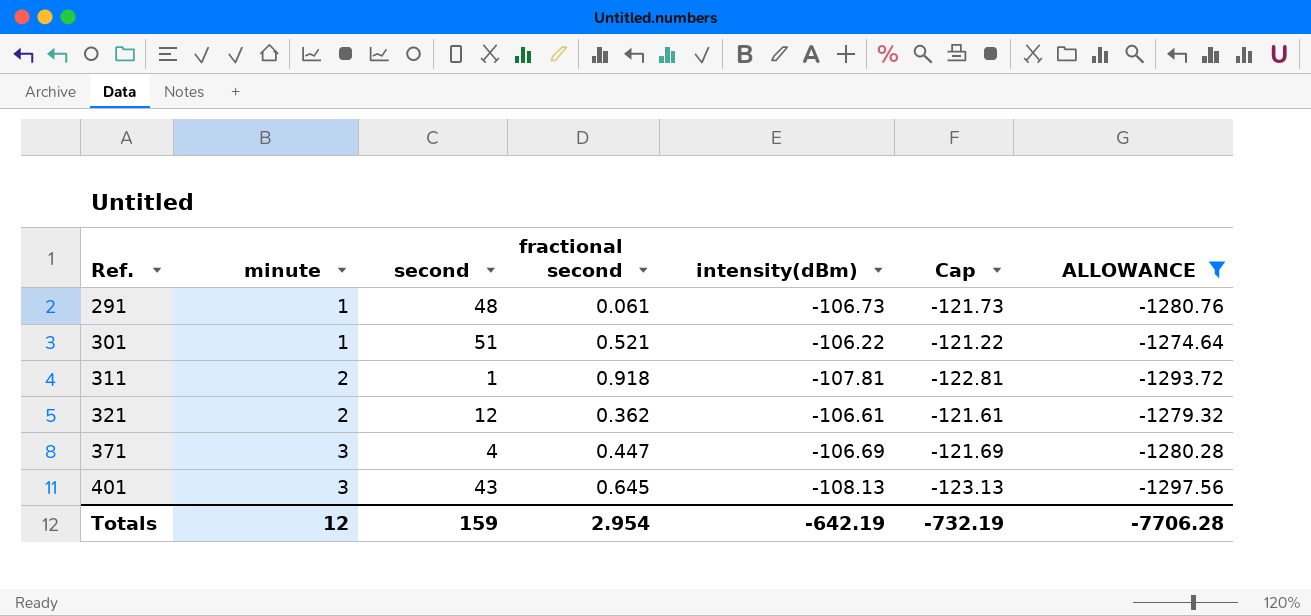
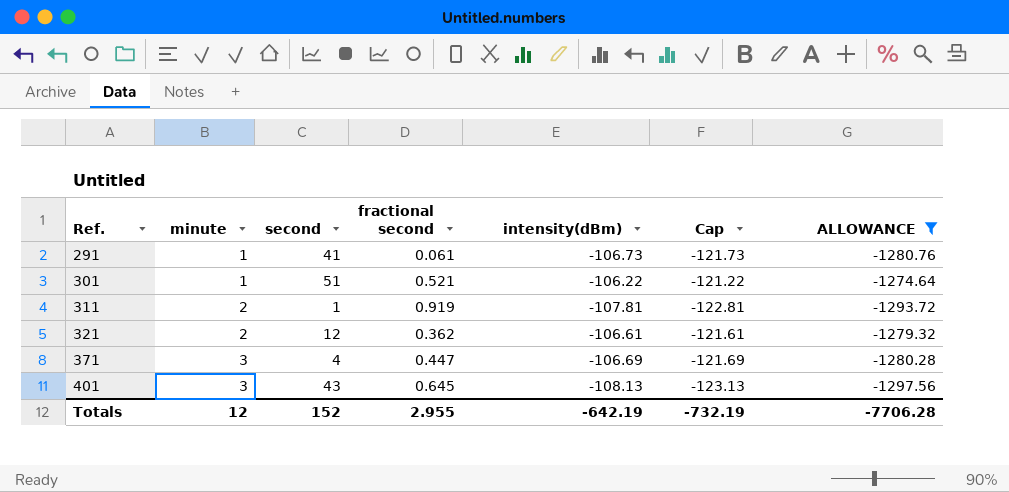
291 | second: 48 -> 41
311 | fractional second: 0.918 -> 0.919
Totals | second: 159 -> 152
Totals | fractional second: 2.954 -> 2.955

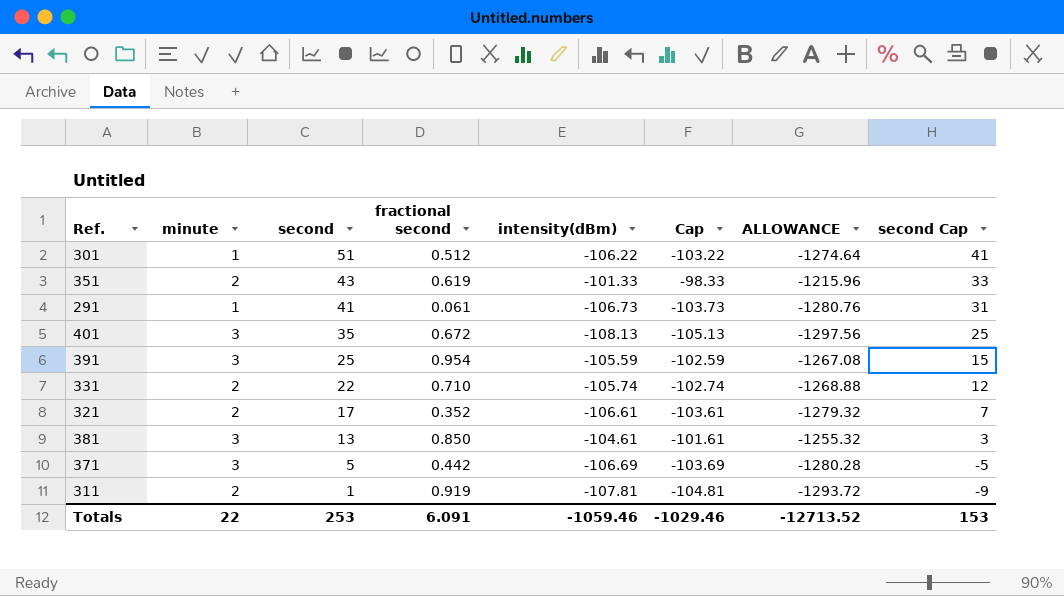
filter: ALLOWANCE <= -1274.64 -> none
row order: Ref. ascending -> second descending
column Cap | formula: [intensity(dBm)] - 15 -> [intensity(dBm)] + 3
column second Cap | formula: none -> [second] - 10
301 | fractional second: 0.521 -> 0.512
401 | second: 43 -> 35
401 | fractional second: 0.645 -> 0.672
321 | second: 12 -> 17
321 | fractional second: 0.362 -> 0.352
371 | second: 4 -> 5
371 | fractional second: 0.447 -> 0.442
Totals | minute: 12 -> 22
Totals | second: 152 -> 253
Totals | fractional second: 2.955 -> 6.091
Totals | intensity(dBm): -642.19 -> -1059.46
Totals | Cap: -732.19 -> -1029.46
Totals | ALLOWANCE: -7706.28 -> -12713.52

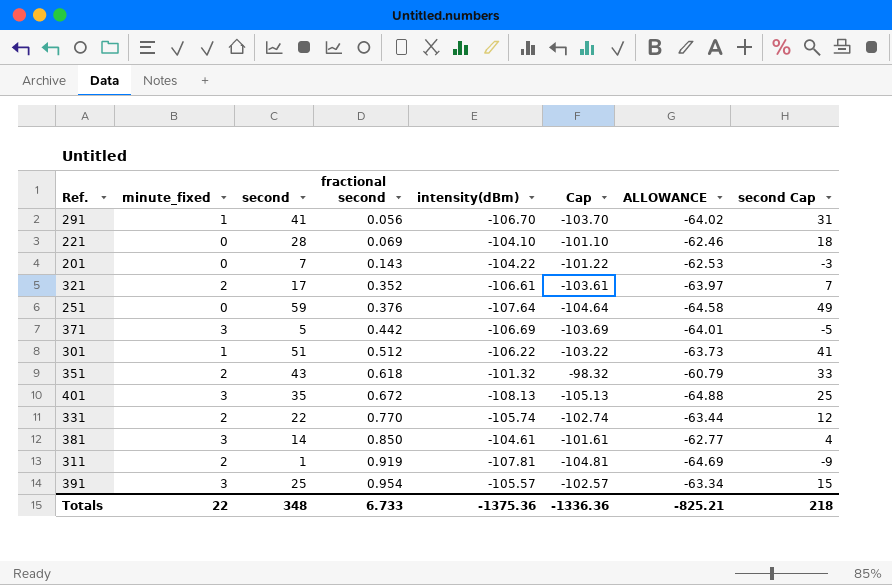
row order: second descending -> fractional second ascending
column name: minute -> minute_fixed
column ALLOWANCE | formula: [intensity(dBm)] * 12 -> [intensity(dBm)] * 0.6
291 | fractional second: 0.061 -> 0.056
291 | intensity(dBm): -106.73 -> -106.70
291 | Cap: -103.73 -> -103.70
row 221: none -> 0 | 28 | 0.069 | -104.10 | -101.10 | -62.46 | 18
row 201: none -> 0 | 7 | 0.143 | -104.22 | -101.22 | -62.53 | -3
row 251: none -> 0 | 59 | 0.376 | -107.64 | -104.64 | -64.58 | 49
351 | fractional second: 0.619 -> 0.618
351 | intensity(dBm): -101.33 -> -101.32
351 | Cap: -98.33 -> -98.32
331 | fractional second: 0.710 -> 0.770
381 | second: 13 -> 14
381 | second Cap: 3 -> 4
391 | intensity(dBm): -105.59 -> -105.57
391 | Cap: -102.59 -> -102.57
Totals | second: 253 -> 348
Totals | fractional second: 6.091 -> 6.733
Totals | intensity(dBm): -1059.46 -> -1375.36
Totals | Cap: -1029.46 -> -1336.36
Totals | ALLOWANCE: -12713.52 -> -825.21
Totals | second Cap: 153 -> 218

